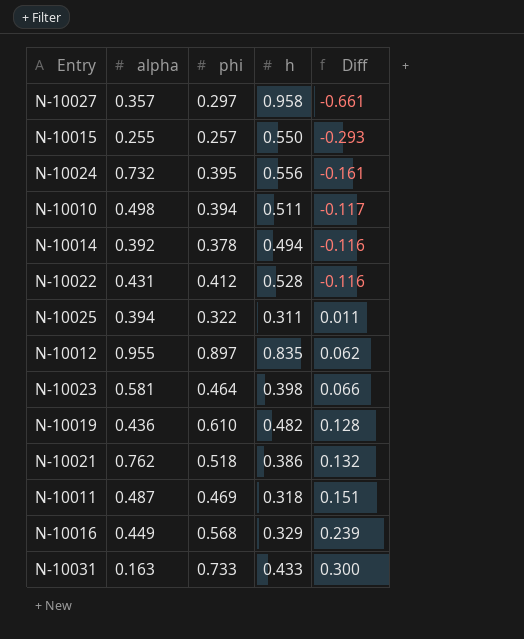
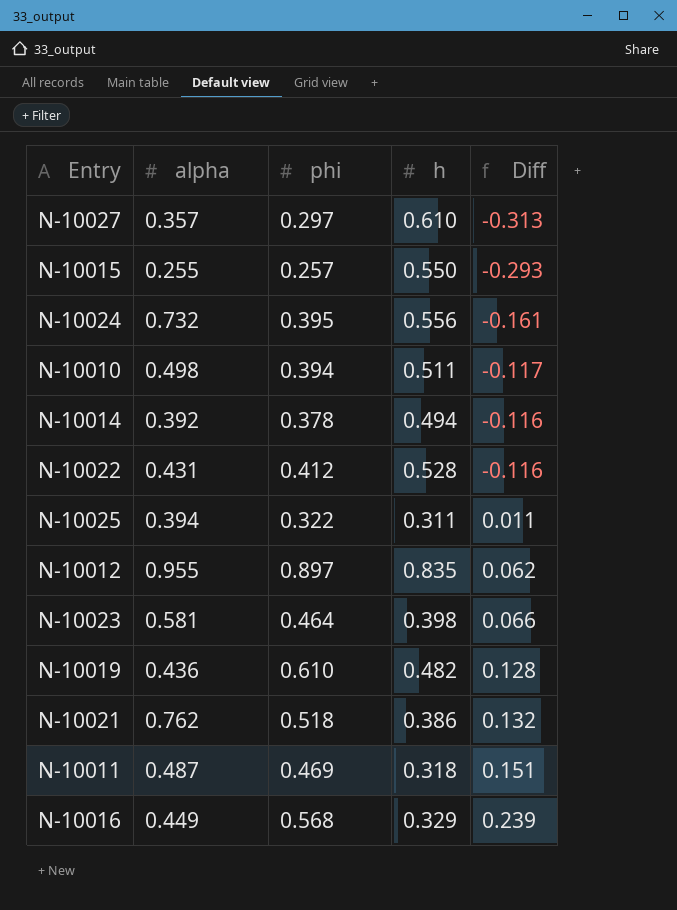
row N-10031: 0.163 | 0.733 | 0.433 | 0.300 -> none
N-10027 | h: 0.958 -> 0.610
N-10027 | Diff: -0.661 -> -0.313

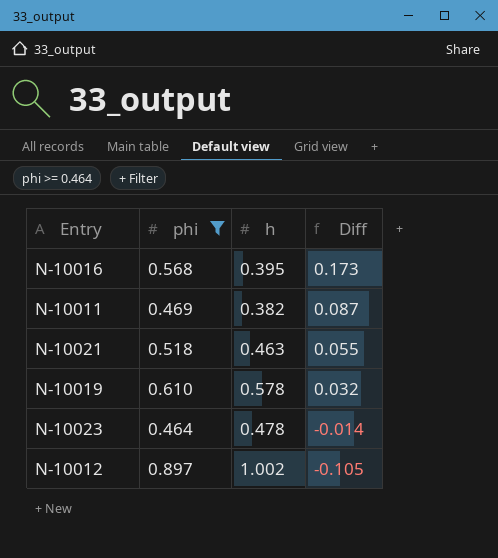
filter: none -> phi >= 0.464
row order: Diff ascending -> Diff descending
column alpha | position: 2 -> none
N-10016 | h: 0.329 -> 0.395
N-10016 | Diff: 0.239 -> 0.173
N-10011 | h: 0.318 -> 0.382
N-10011 | Diff: 0.151 -> 0.087
N-10021 | h: 0.386 -> 0.463
N-10021 | Diff: 0.132 -> 0.055
N-10019 | h: 0.482 -> 0.578
N-10019 | Diff: 0.128 -> 0.032
N-10023 | h: 0.398 -> 0.478
N-10023 | Diff: 0.066 -> -0.014
N-10012 | h: 0.835 -> 1.002
N-10012 | Diff: 0.062 -> -0.105

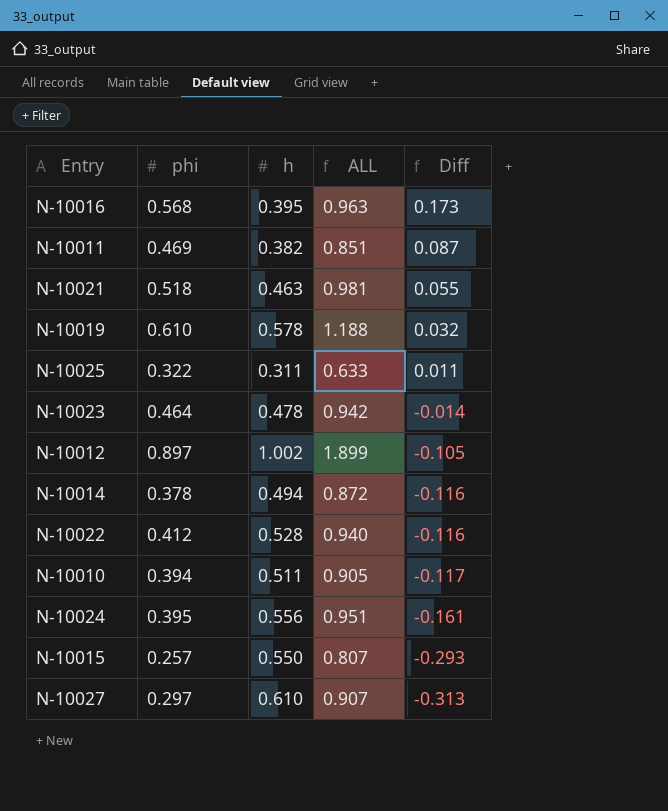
filter: phi >= 0.464 -> none
column ALL | formula: none -> [phi] + [h]

